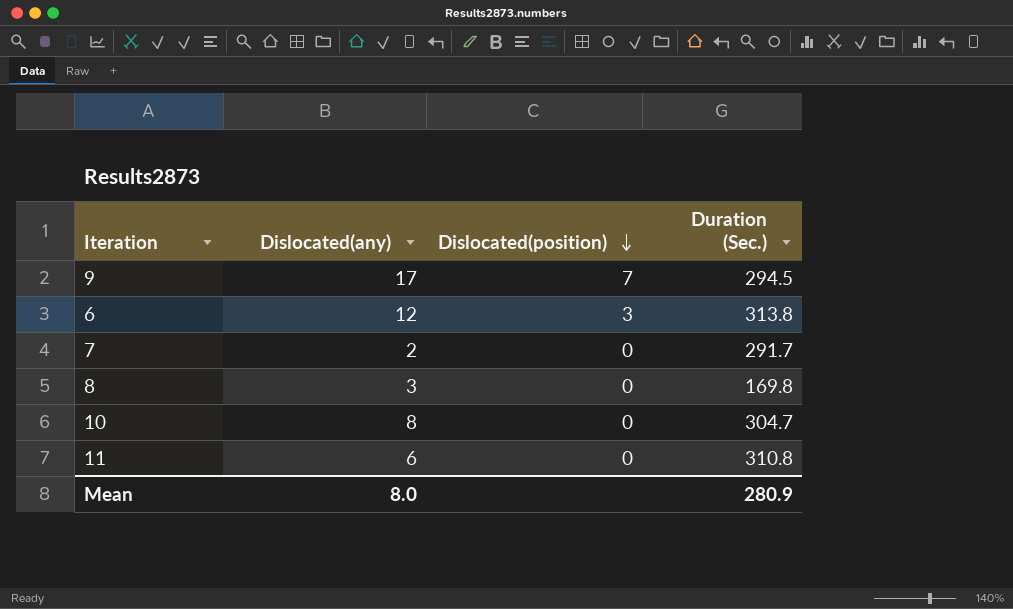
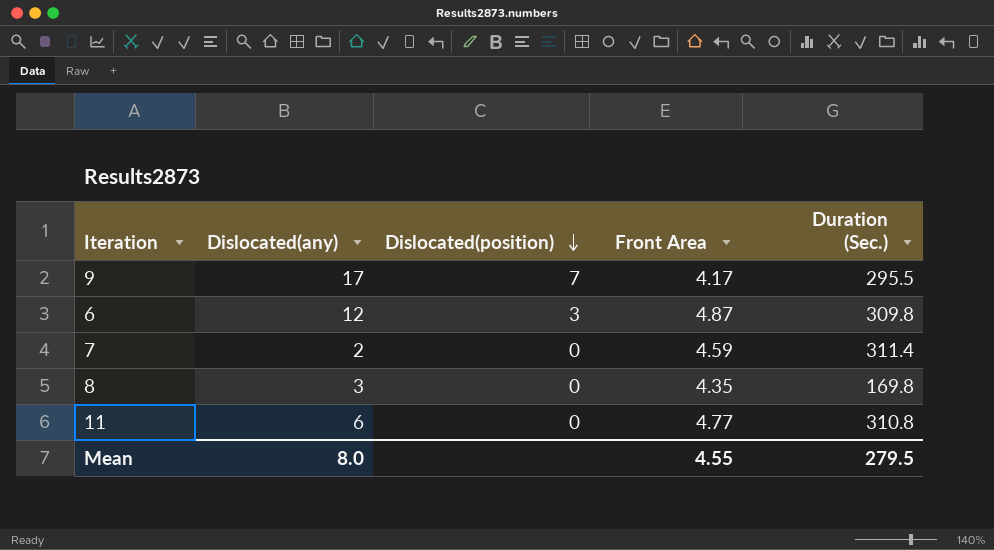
column Front Area | position: none -> 4
row 10: 8 | 0 | 304.7 -> none
9 | Duration (Sec.): 294.5 -> 295.5
6 | Duration (Sec.): 313.8 -> 309.8
7 | Duration (Sec.): 291.7 -> 311.4
Mean | Duration (Sec.): 280.9 -> 279.5

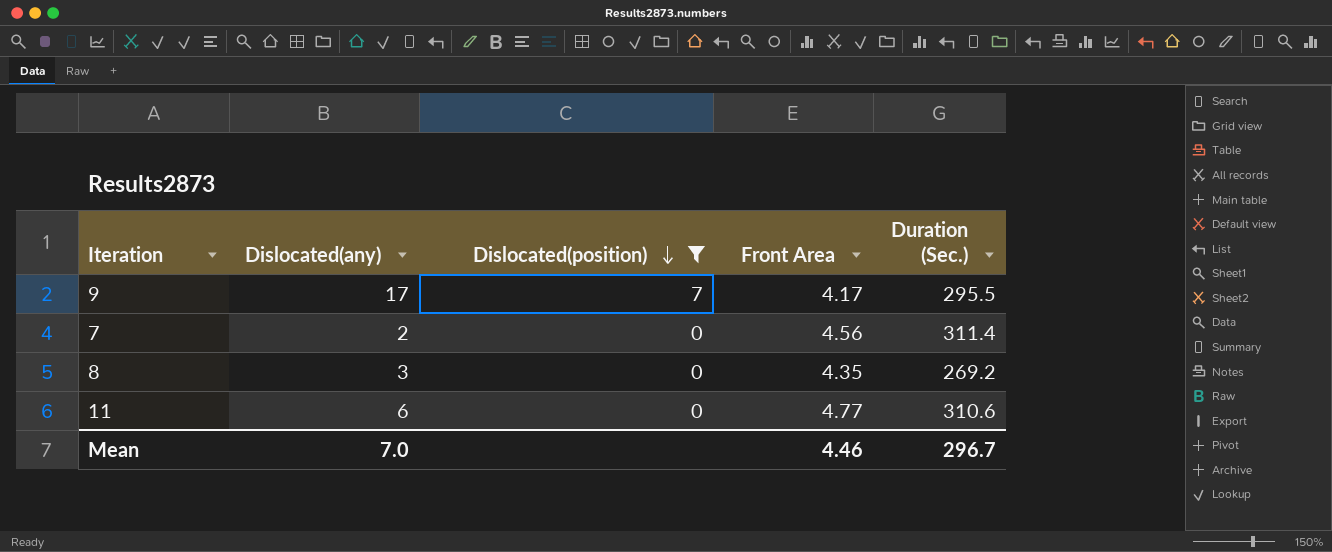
filter: none -> Dislocated(position) != 3
7 | Front Area: 4.59 -> 4.56
8 | Duration (Sec.): 169.8 -> 269.2
11 | Duration (Sec.): 310.8 -> 310.6
Mean | Dislocated(any): 8.0 -> 7.0
Mean | Front Area: 4.55 -> 4.46
Mean | Duration (Sec.): 279.5 -> 296.7

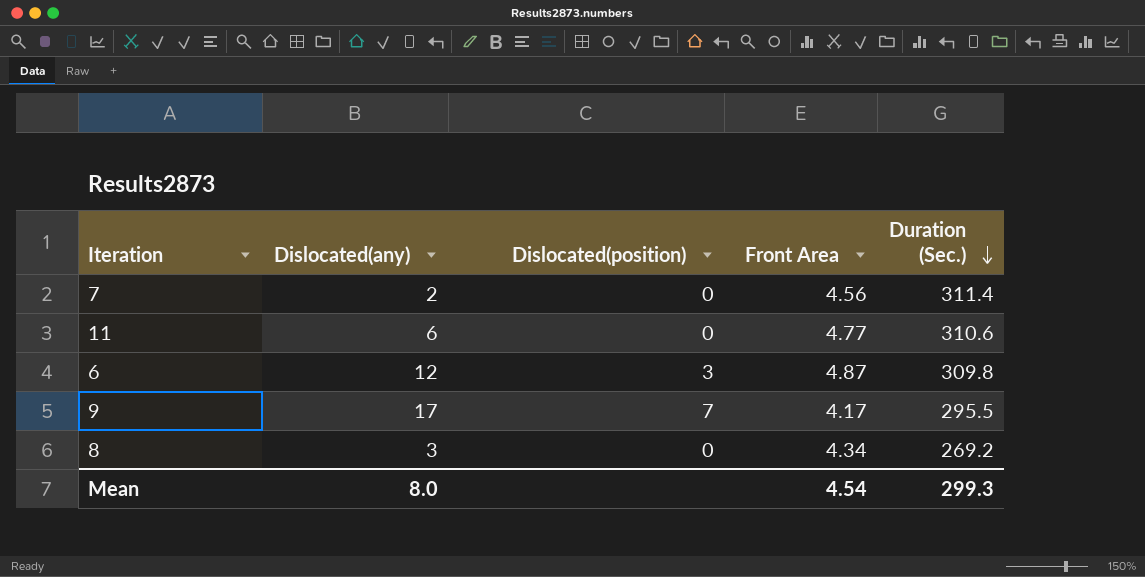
filter: Dislocated(position) != 3 -> none
row order: Dislocated(position) descending -> Duration (Sec.) descending
8 | Front Area: 4.35 -> 4.34
Mean | Dislocated(any): 7.0 -> 8.0
Mean | Front Area: 4.46 -> 4.54
Mean | Duration (Sec.): 296.7 -> 299.3

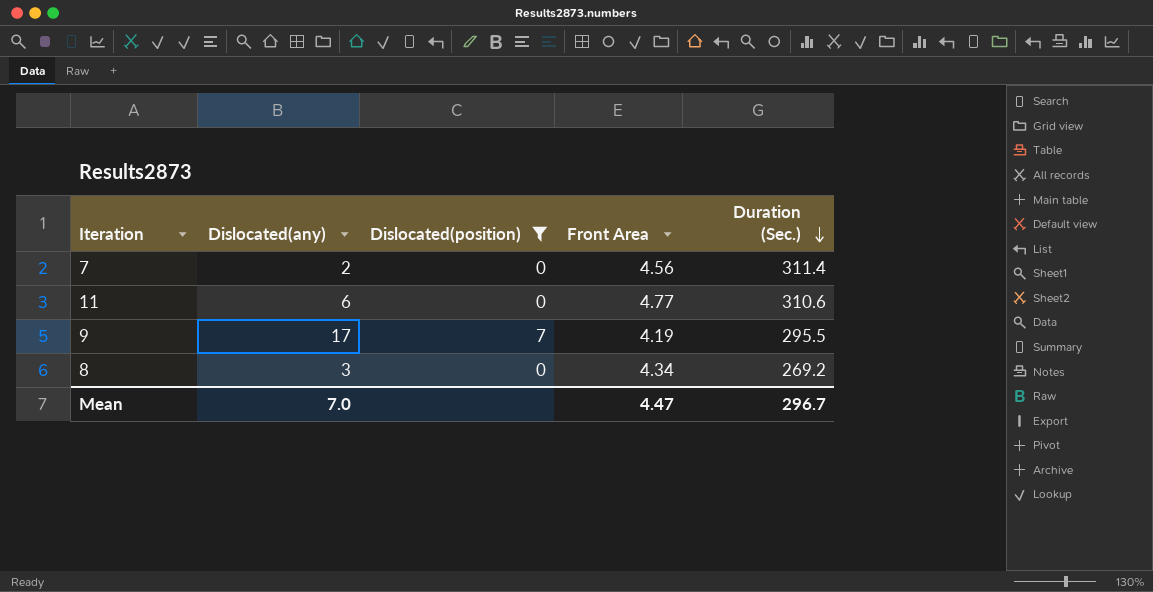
filter: none -> Dislocated(position) != 3
9 | Front Area: 4.17 -> 4.19
Mean | Dislocated(any): 8.0 -> 7.0
Mean | Front Area: 4.54 -> 4.47
Mean | Duration (Sec.): 299.3 -> 296.7

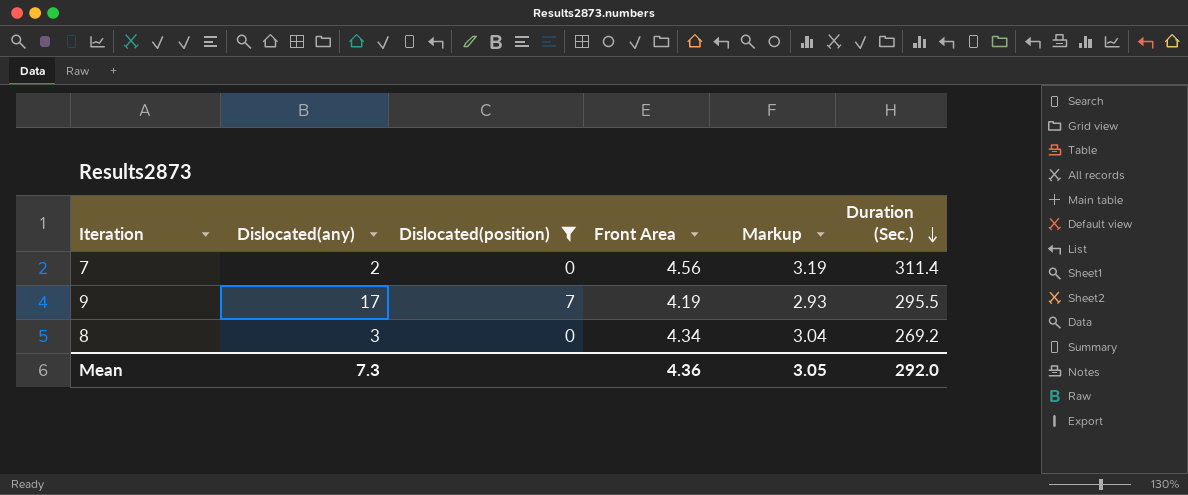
column Markup | formula: none -> [Front Area] * 0.7
row 11: 6 | 0 | 4.77 | 310.6 -> none
Mean | Dislocated(any): 7.0 -> 7.3
Mean | Front Area: 4.47 -> 4.36
Mean | Duration (Sec.): 296.7 -> 292.0

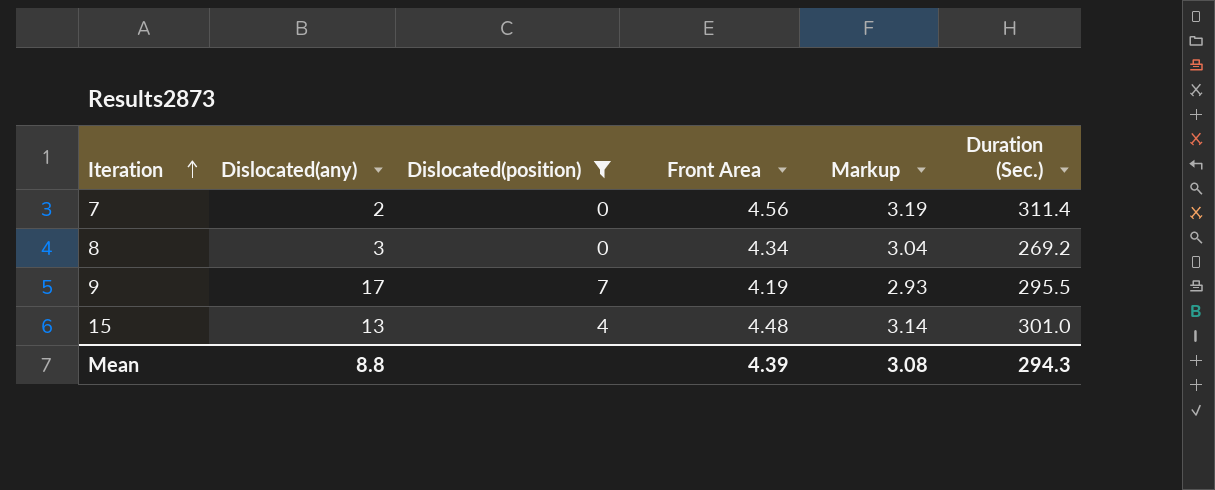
row order: Duration (Sec.) descending -> Iteration ascending
row 15: none -> 13 | 4 | 4.48 | 3.14 | 301.0
Mean | Dislocated(any): 7.3 -> 8.8
Mean | Front Area: 4.36 -> 4.39
Mean | Markup: 3.05 -> 3.08
Mean | Duration (Sec.): 292.0 -> 294.3

